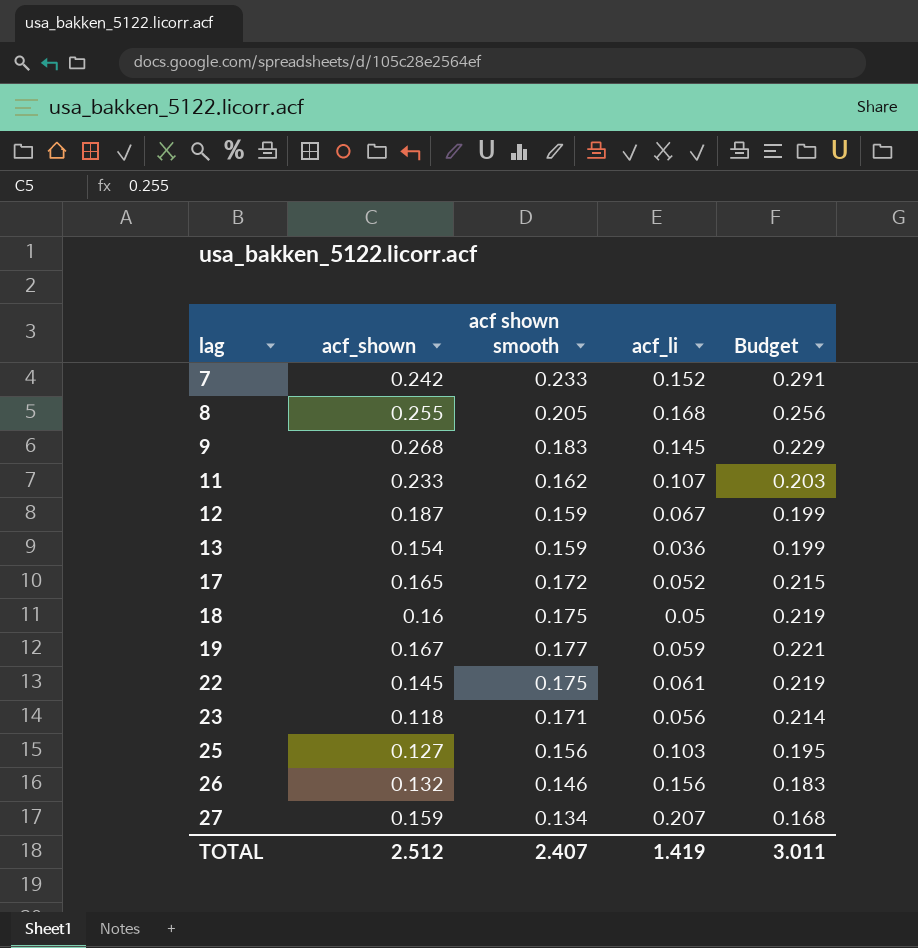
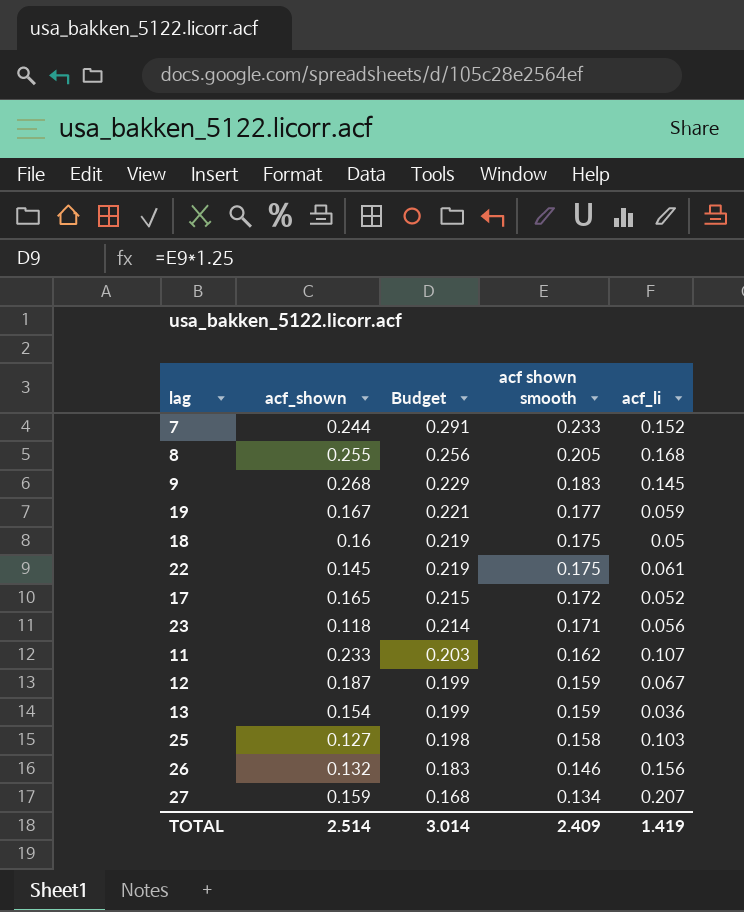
row order: lag ascending -> Budget descending
column Budget | position: 5 -> 3
7 | acf_shown: 0.242 -> 0.244
25 | Budget: 0.195 -> 0.198
25 | acf shown smooth: 0.156 -> 0.158
TOTAL | acf_shown: 2.512 -> 2.514
TOTAL | Budget: 3.011 -> 3.014
TOTAL | acf shown smooth: 2.407 -> 2.409

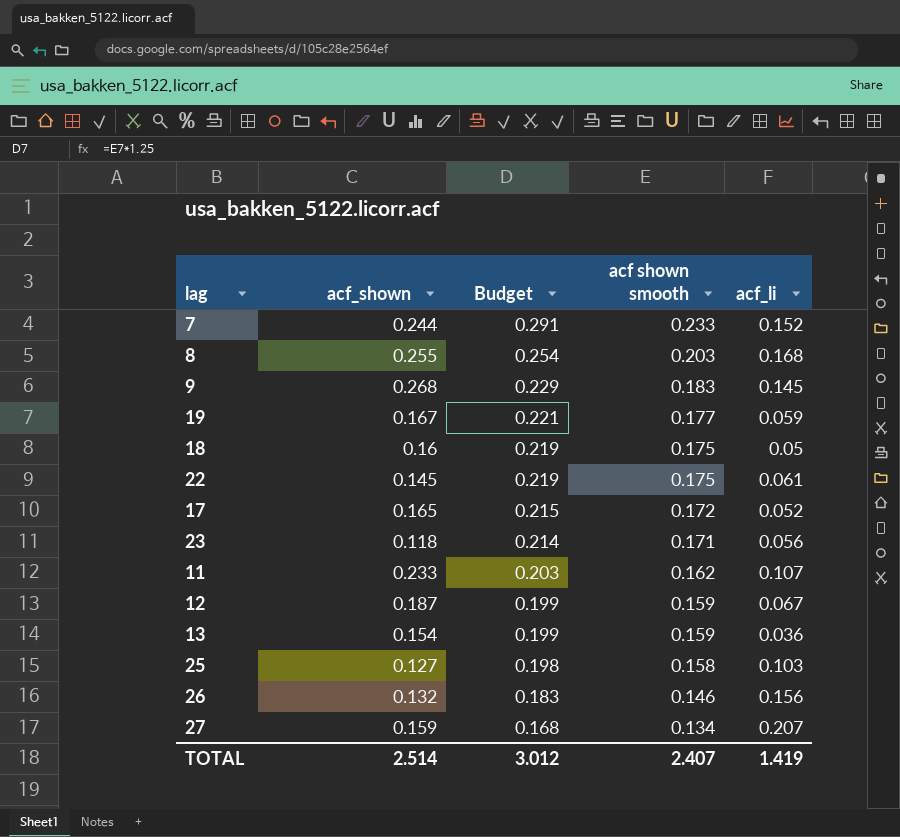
8 | Budget: 0.256 -> 0.254
8 | acf shown smooth: 0.205 -> 0.203
TOTAL | Budget: 3.014 -> 3.012
TOTAL | acf shown smooth: 2.409 -> 2.407

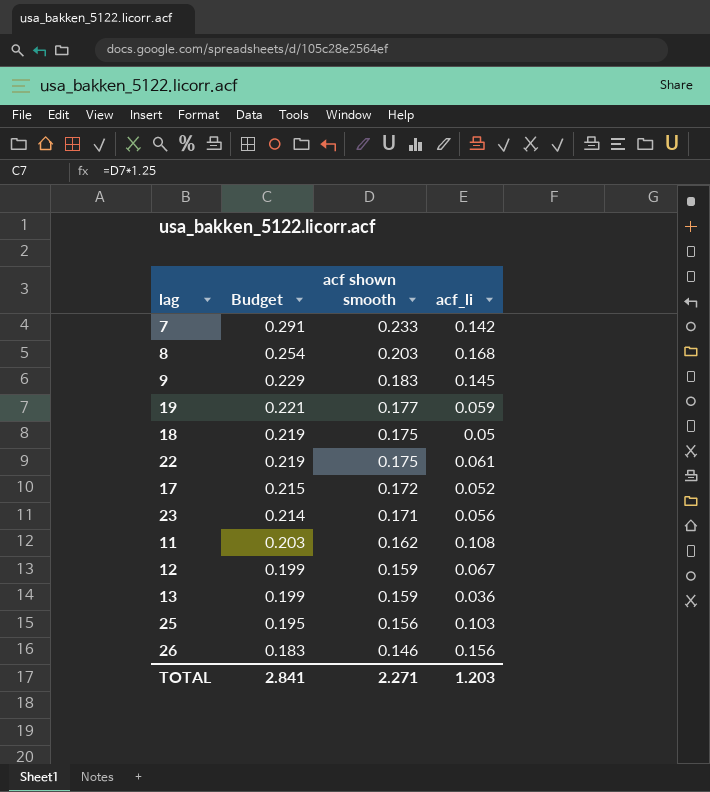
column acf_shown | position: 2 -> none
row 27: 0.159 | 0.168 | 0.134 | 0.207 -> none
7 | acf_li: 0.152 -> 0.142
11 | acf_li: 0.107 -> 0.108
25 | Budget: 0.198 -> 0.195
25 | acf shown smooth: 0.158 -> 0.156
TOTAL | Budget: 3.012 -> 2.841
TOTAL | acf shown smooth: 2.407 -> 2.271
TOTAL | acf_li: 1.419 -> 1.203

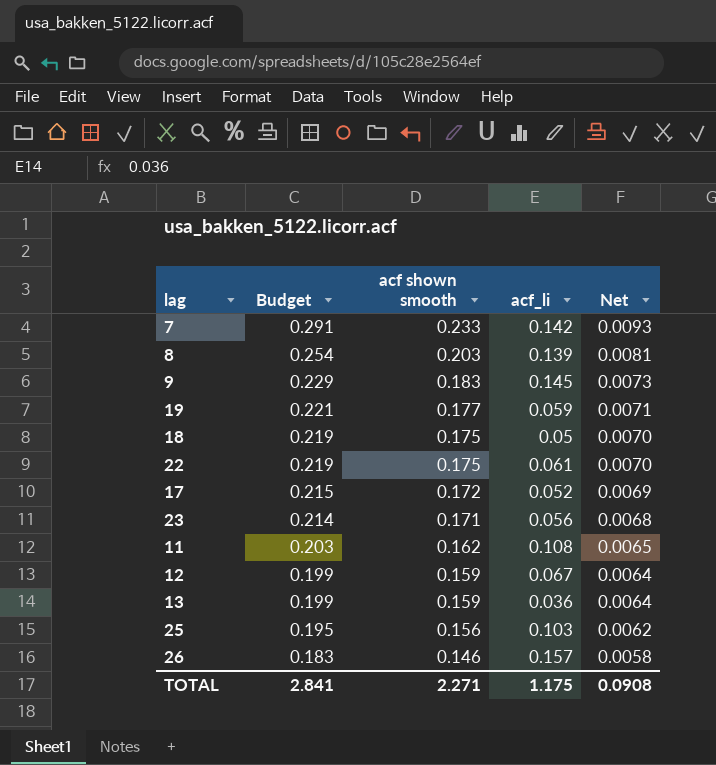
column Net | formula: none -> [acf shown smooth] * 0.04
8 | acf_li: 0.168 -> 0.139
26 | acf_li: 0.156 -> 0.157
TOTAL | acf_li: 1.203 -> 1.175

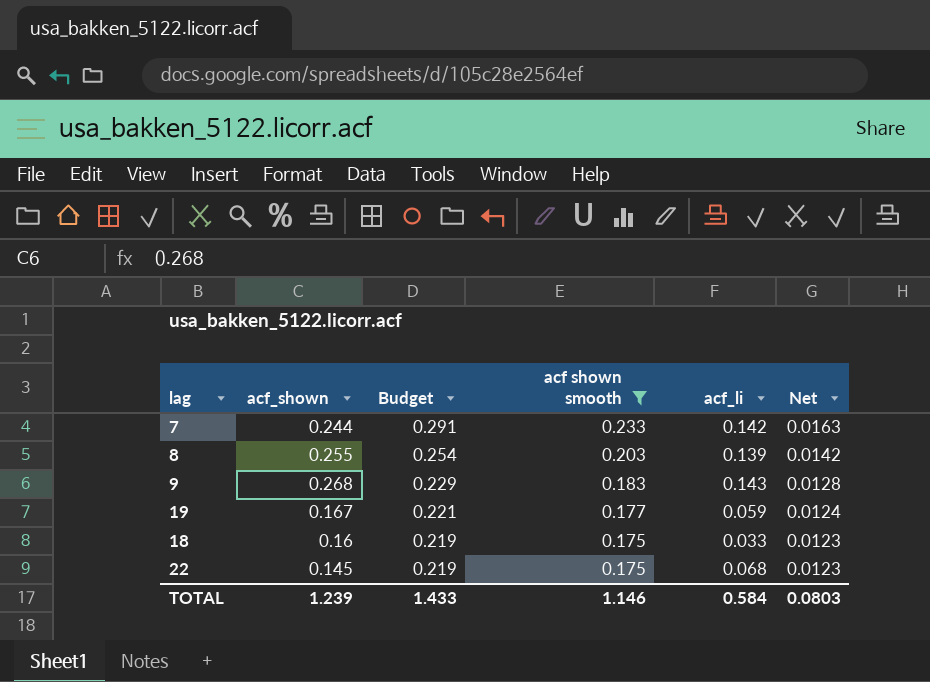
filter: none -> acf shown smooth >= 0.175
column acf_shown | position: none -> 2
column Net | formula: [acf shown smooth] * 0.04 -> [acf shown smooth] * 0.07
9 | acf_li: 0.145 -> 0.143
18 | acf_li: 0.05 -> 0.033
22 | acf_li: 0.061 -> 0.068
TOTAL | Budget: 2.841 -> 1.433
TOTAL | acf shown smooth: 2.271 -> 1.146
TOTAL | acf_li: 1.175 -> 0.584
TOTAL | Net: 0.0908 -> 0.0803

